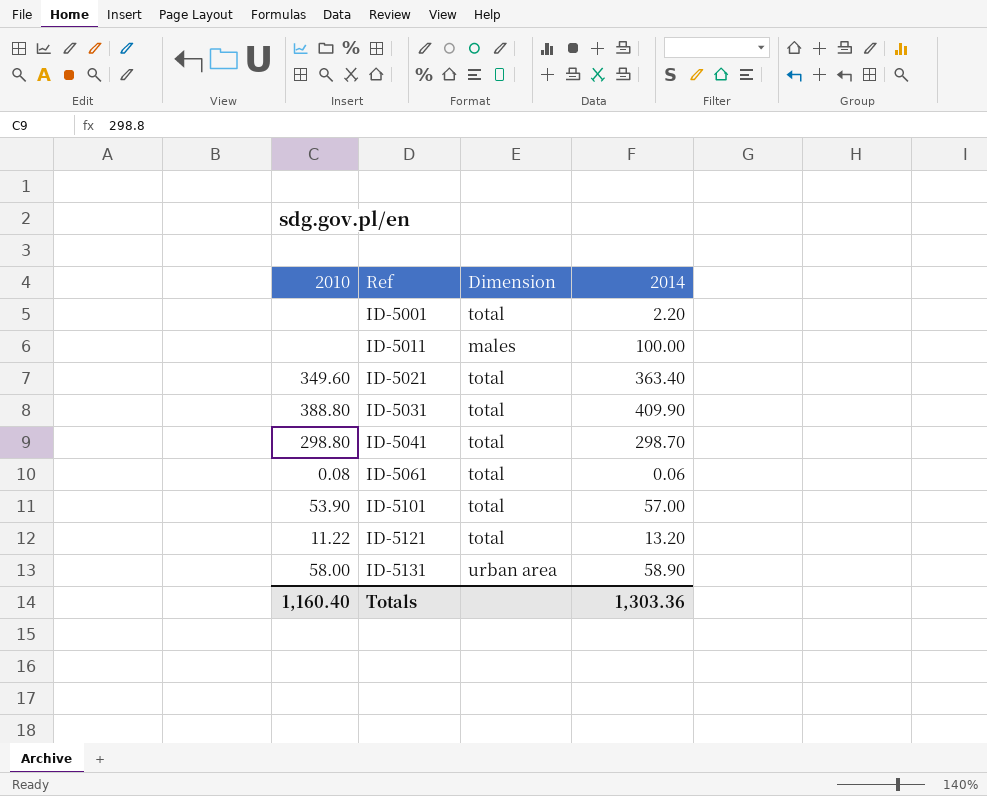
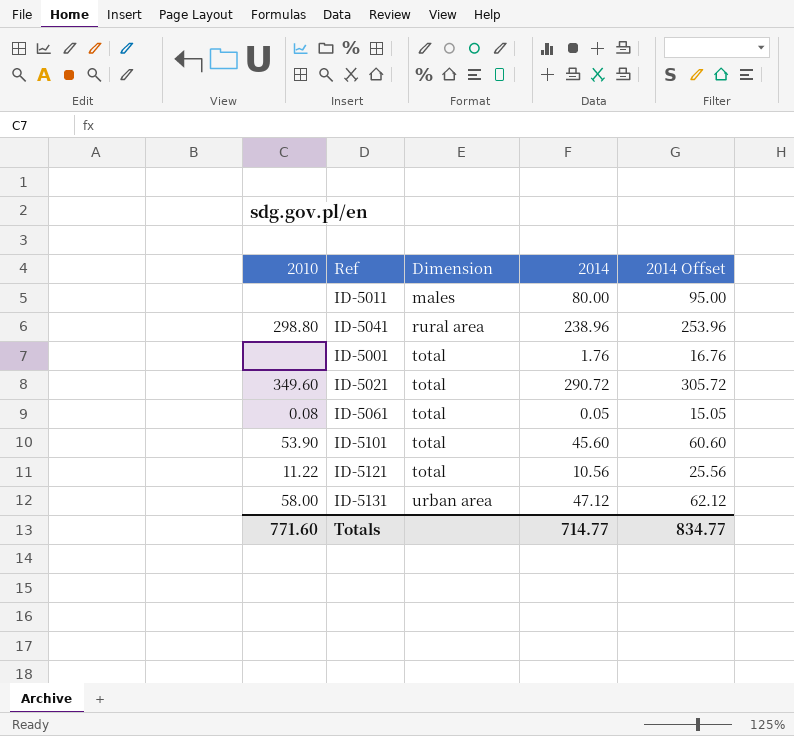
row order: Ref ascending -> Dimension ascending
column 2014 Offset | formula: none -> [2014] + 15
row ID-5031: 388.80 | total | 409.90 -> none
ID-5011 | 2014: 100.00 -> 80.00
ID-5041 | Dimension: total -> rural area
ID-5041 | 2014: 298.70 -> 238.96
ID-5001 | 2014: 2.20 -> 1.76
ID-5021 | 2014: 363.40 -> 290.72
ID-5061 | 2014: 0.06 -> 0.05
ID-5101 | 2014: 57.00 -> 45.60
ID-5121 | 2014: 13.20 -> 10.56
ID-5131 | 2014: 58.90 -> 47.12
Totals | 2010: 1,160.40 -> 771.60
Totals | 2014: 1,303.36 -> 714.77

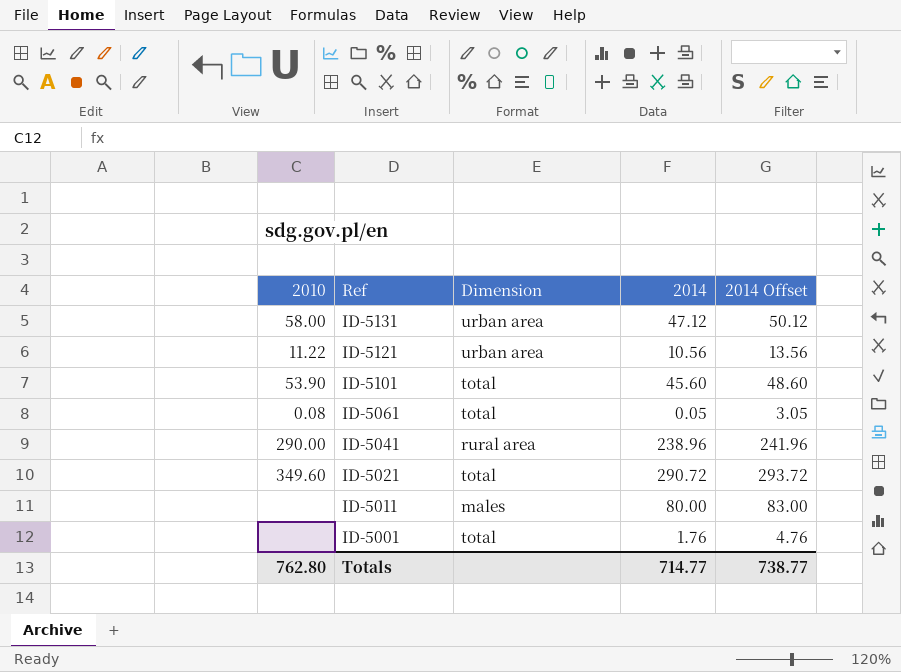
row order: Dimension ascending -> Ref descending
column 2014 Offset | formula: [2014] + 15 -> [2014] + 3
ID-5121 | Dimension: total -> urban area
ID-5041 | 2010: 298.80 -> 290.00
Totals | 2010: 771.60 -> 762.80
Totals | 2014 Offset: 834.77 -> 738.77

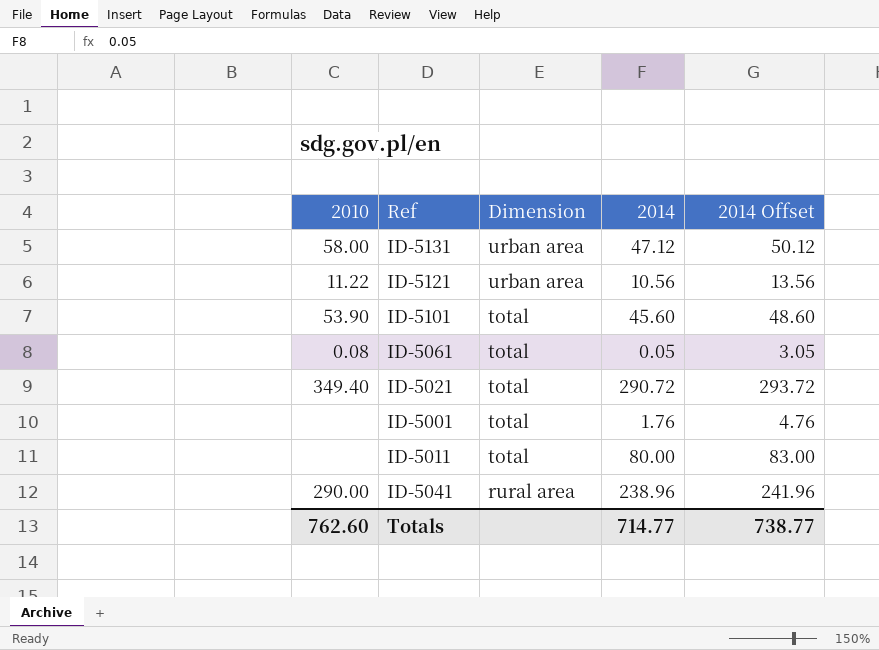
row order: Ref descending -> Dimension descending
ID-5021 | 2010: 349.60 -> 349.40
ID-5011 | Dimension: males -> total
Totals | 2010: 762.80 -> 762.60

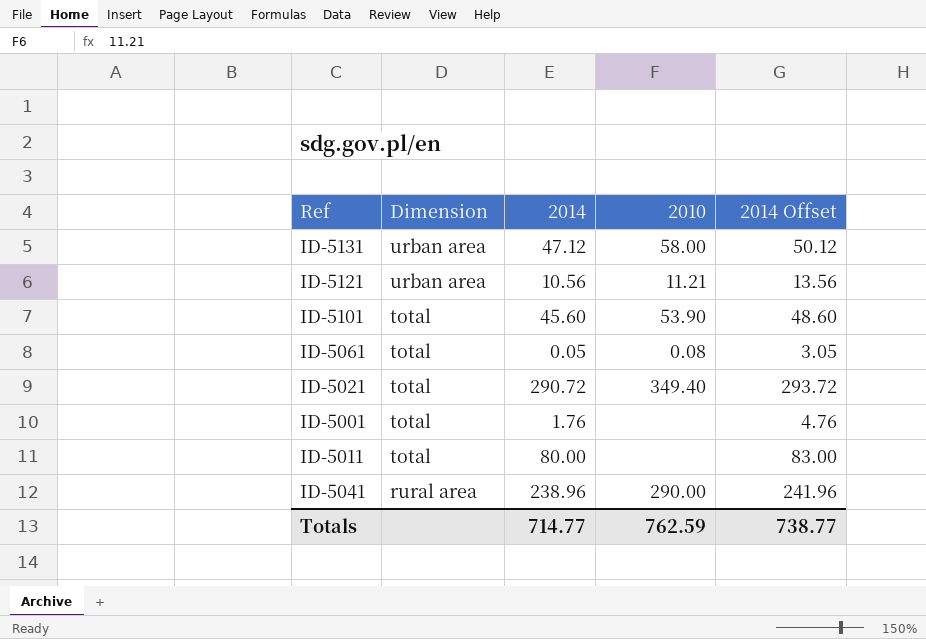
column 2010 | position: 1 -> 4
ID-5121 | 2010: 11.22 -> 11.21
Totals | 2010: 762.60 -> 762.59

